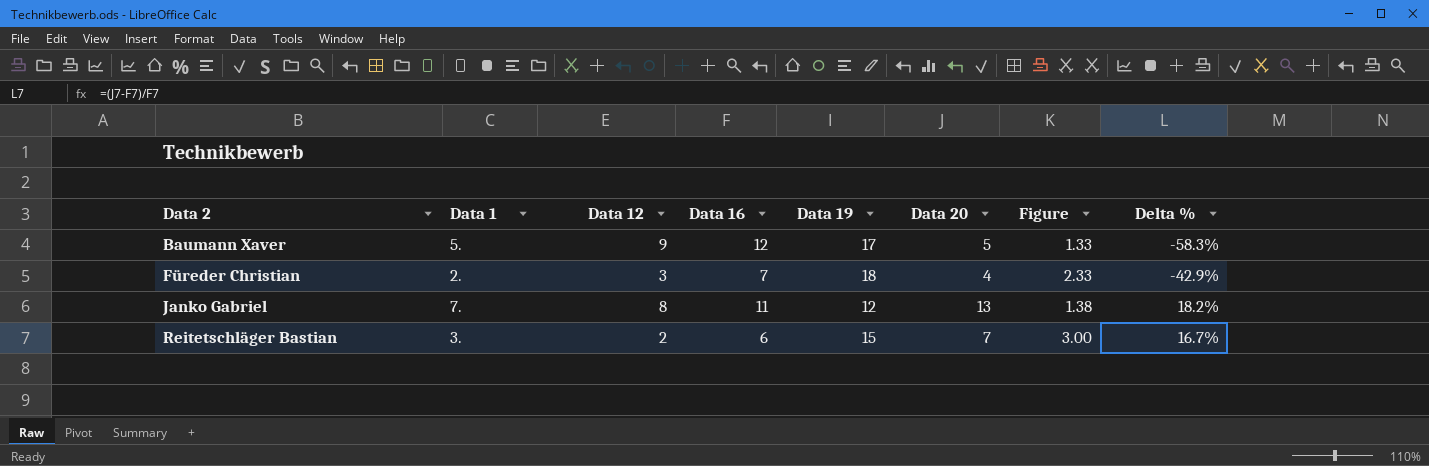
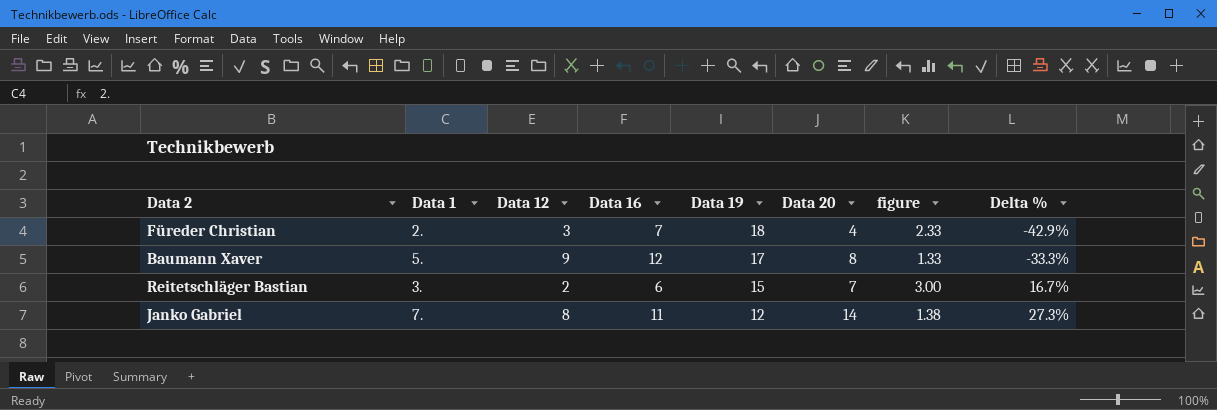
row order: Data 2 ascending -> Data 19 descending
column name: Figure -> figure
Baumann Xaver | Data 20: 5 -> 8
Baumann Xaver | Delta %: -58.3% -> -33.3%
Janko Gabriel | Data 20: 13 -> 14
Janko Gabriel | Delta %: 18.2% -> 27.3%

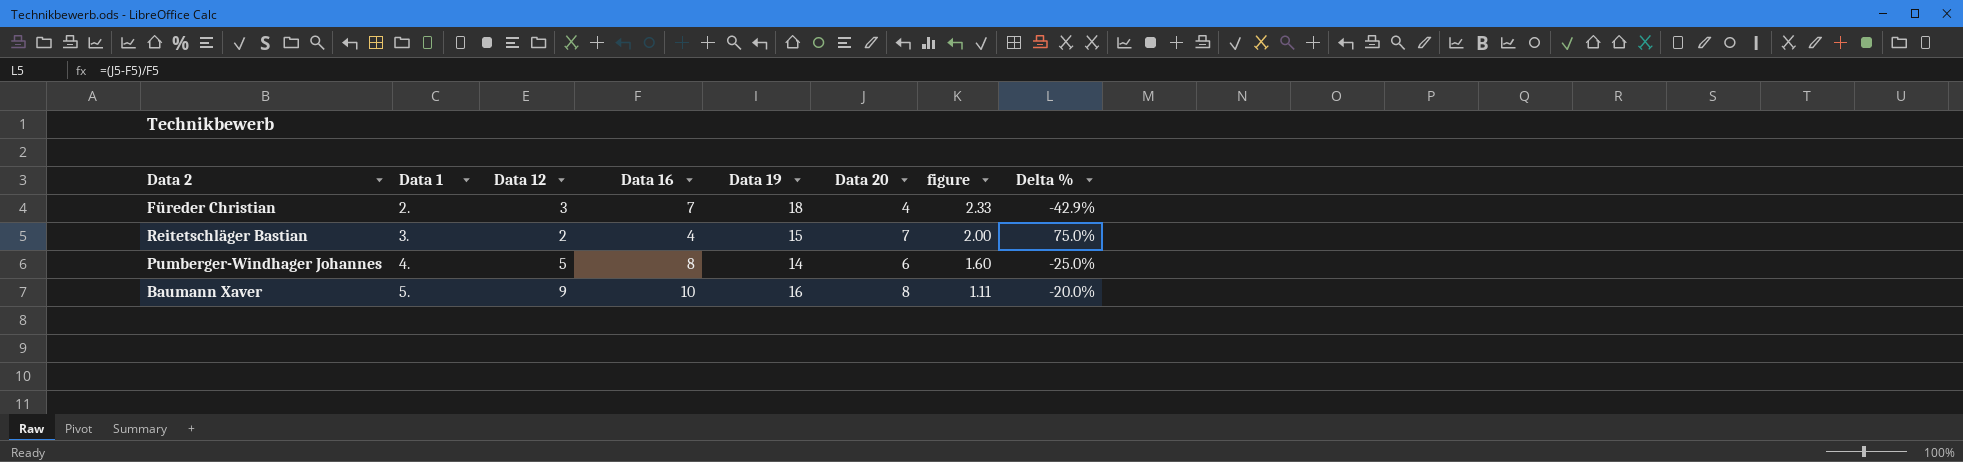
row order: Data 19 descending -> Data 1 ascending
row Janko Gabriel: 7. | 8 | 11 | 12 | 14 | 1.38 | 27.3% -> none
Reitetschläger Bastian | Data 16: 6 -> 4
Reitetschläger Bastian | figure: 3.00 -> 2.00
Reitetschläger Bastian | Delta %: 16.7% -> 75.0%
row Pumberger-Windhager Johannes: none -> 4. | 5 | 8 | 14 | 6 | 1.60 | -25.0%
Baumann Xaver | Data 16: 12 -> 10
Baumann Xaver | Data 19: 17 -> 16
Baumann Xaver | figure: 1.33 -> 1.11
Baumann Xaver | Delta %: -33.3% -> -20.0%

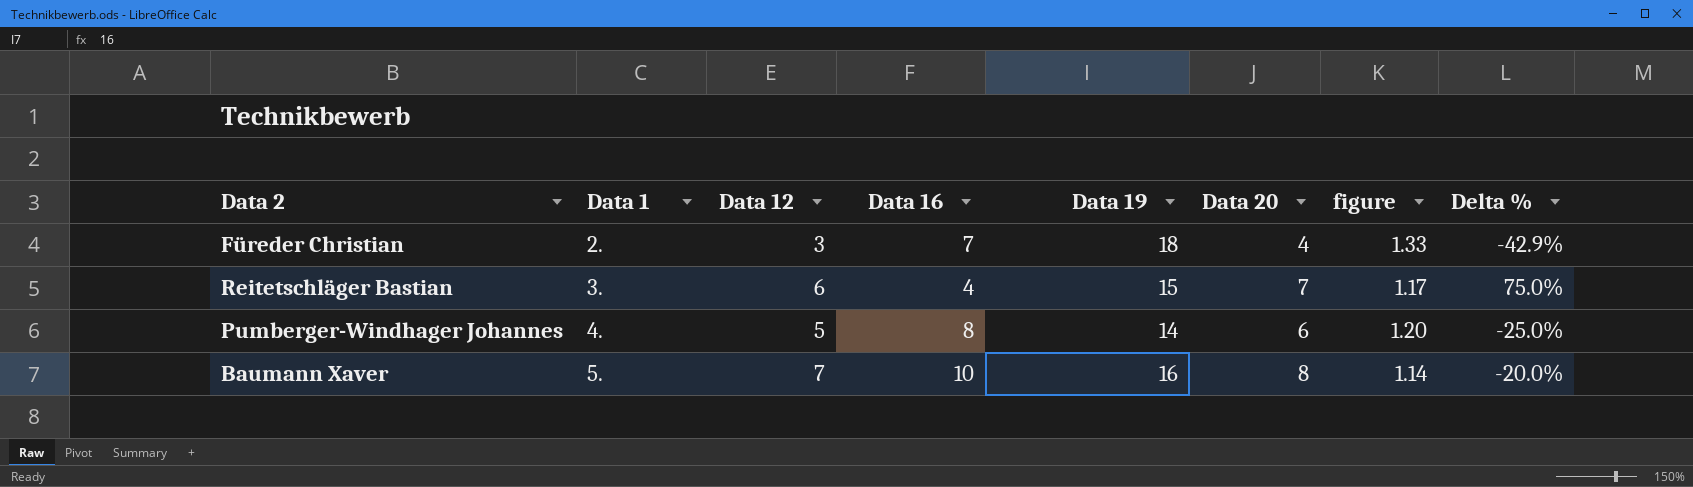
column figure | formula: [Data 16] / [Data 12] -> [Data 20] / [Data 12]
Reitetschläger Bastian | Data 12: 2 -> 6
Baumann Xaver | Data 12: 9 -> 7

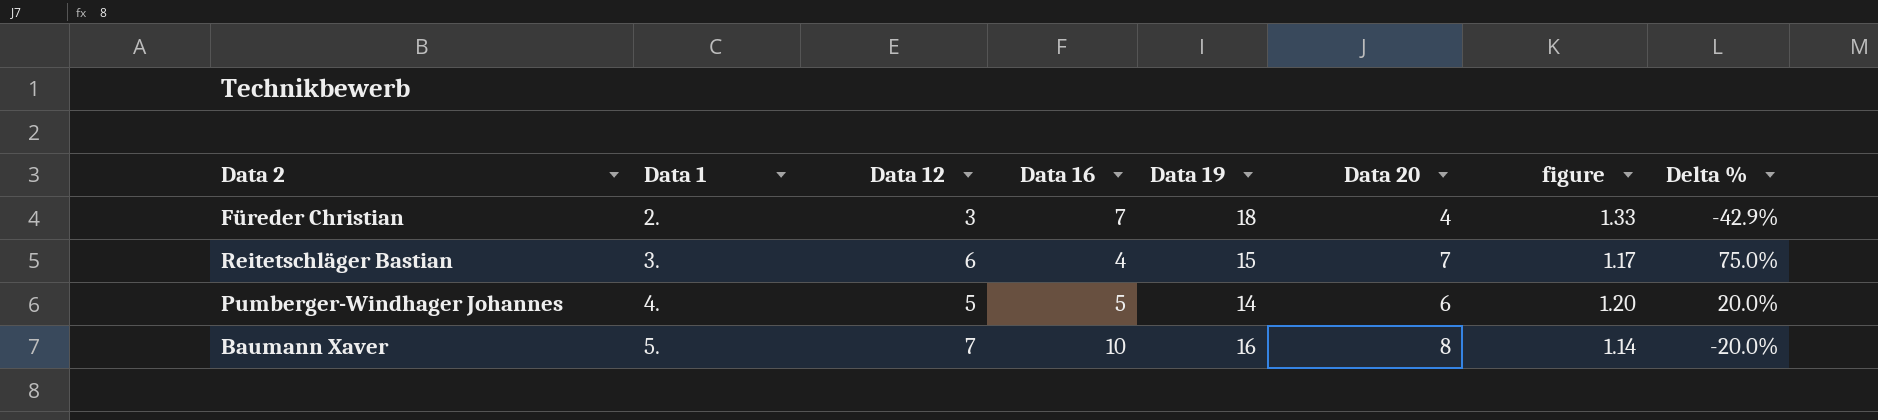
Pumberger-Windhager Johannes | Data 16: 8 -> 5
Pumberger-Windhager Johannes | Delta %: -25.0% -> 20.0%

